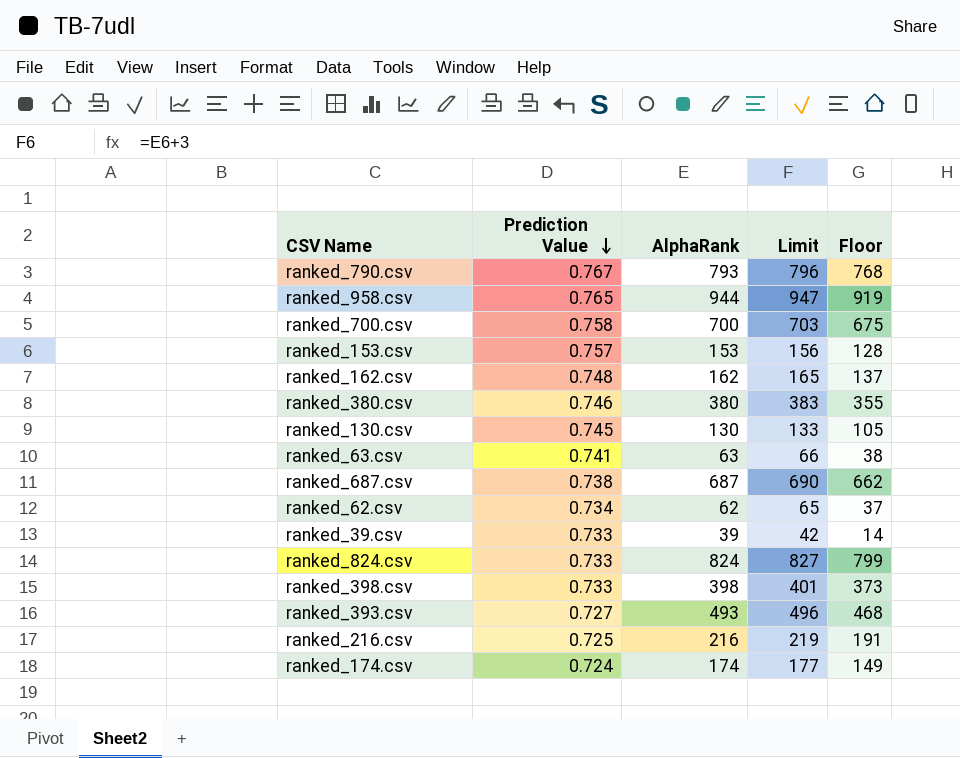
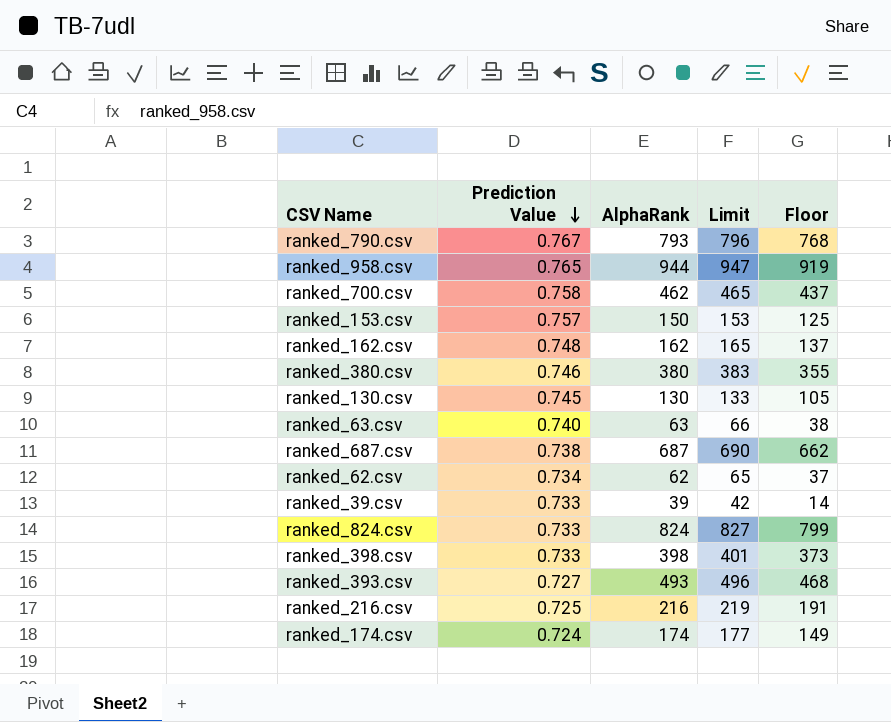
ranked_700.csv | AlphaRank: 700 -> 462
ranked_700.csv | Limit: 703 -> 465
ranked_700.csv | Floor: 675 -> 437
ranked_153.csv | AlphaRank: 153 -> 150
ranked_153.csv | Limit: 156 -> 153
ranked_153.csv | Floor: 128 -> 125
ranked_63.csv | Prediction Value: 0.741 -> 0.740

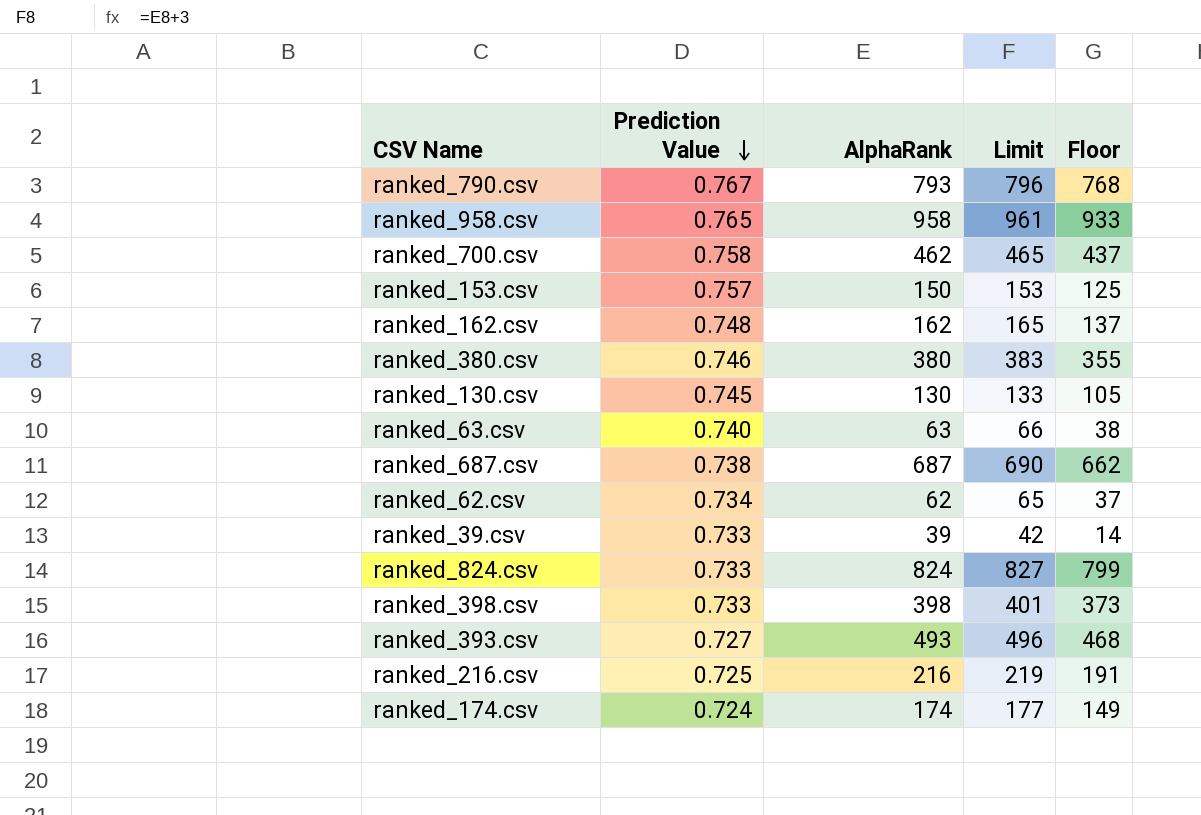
ranked_958.csv | AlphaRank: 944 -> 958
ranked_958.csv | Limit: 947 -> 961
ranked_958.csv | Floor: 919 -> 933

